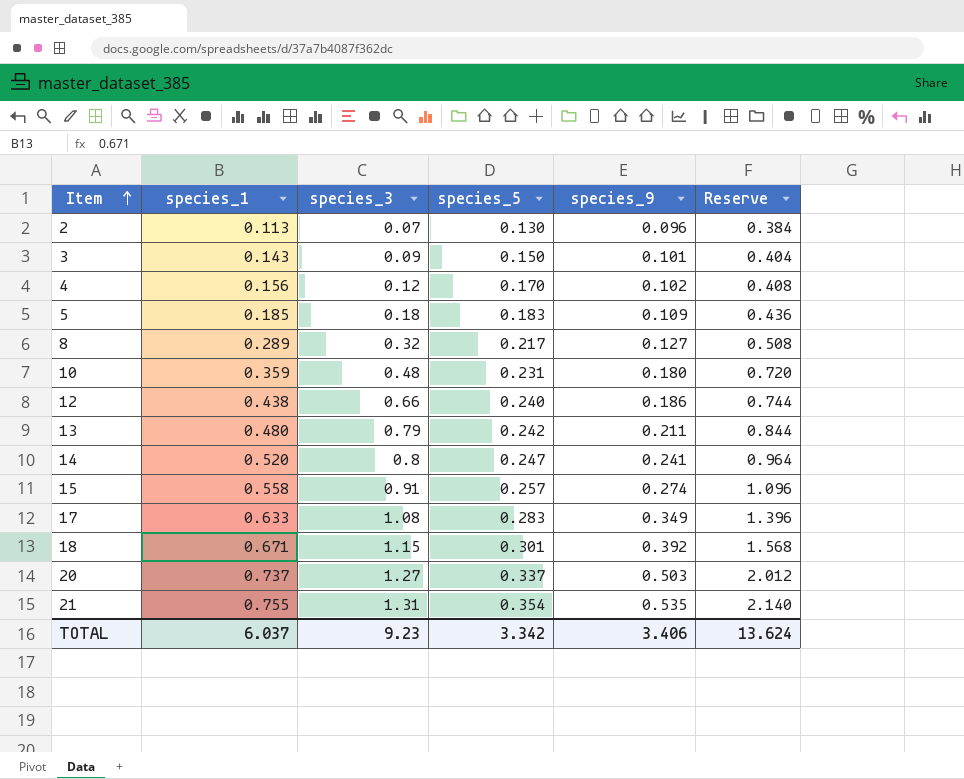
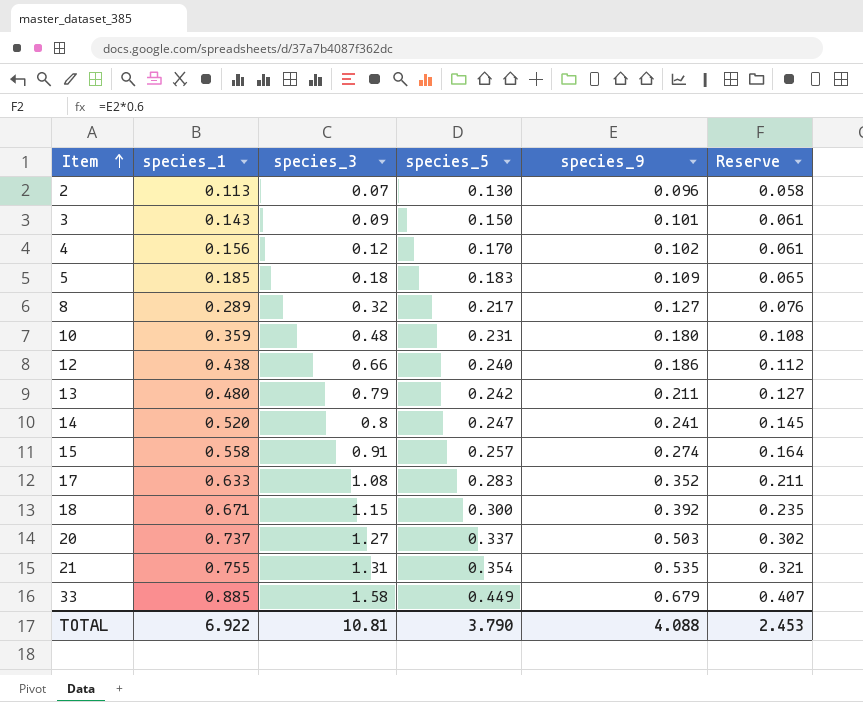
column Reserve | formula: [species_9] * 4 -> [species_9] * 0.6
17 | species_9: 0.349 -> 0.352
18 | species_5: 0.301 -> 0.300
row 33: none -> 0.885 | 1.58 | 0.449 | 0.679 | 0.407
TOTAL | species_1: 6.037 -> 6.922
TOTAL | species_3: 9.23 -> 10.81
TOTAL | species_5: 3.342 -> 3.790
TOTAL | species_9: 3.406 -> 4.088
TOTAL | Reserve: 13.624 -> 2.453

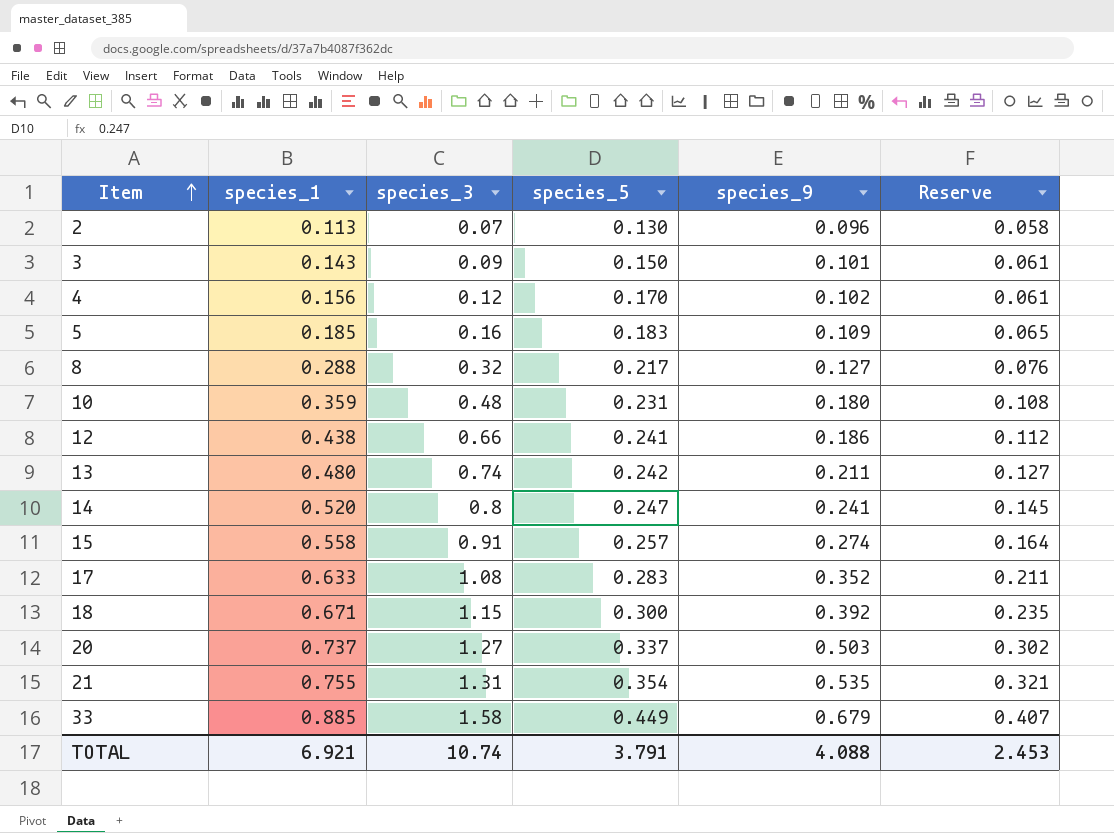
5 | species_3: 0.18 -> 0.16
8 | species_1: 0.289 -> 0.288
12 | species_5: 0.240 -> 0.241
13 | species_3: 0.79 -> 0.74
TOTAL | species_1: 6.922 -> 6.921
TOTAL | species_3: 10.81 -> 10.74
TOTAL | species_5: 3.790 -> 3.791

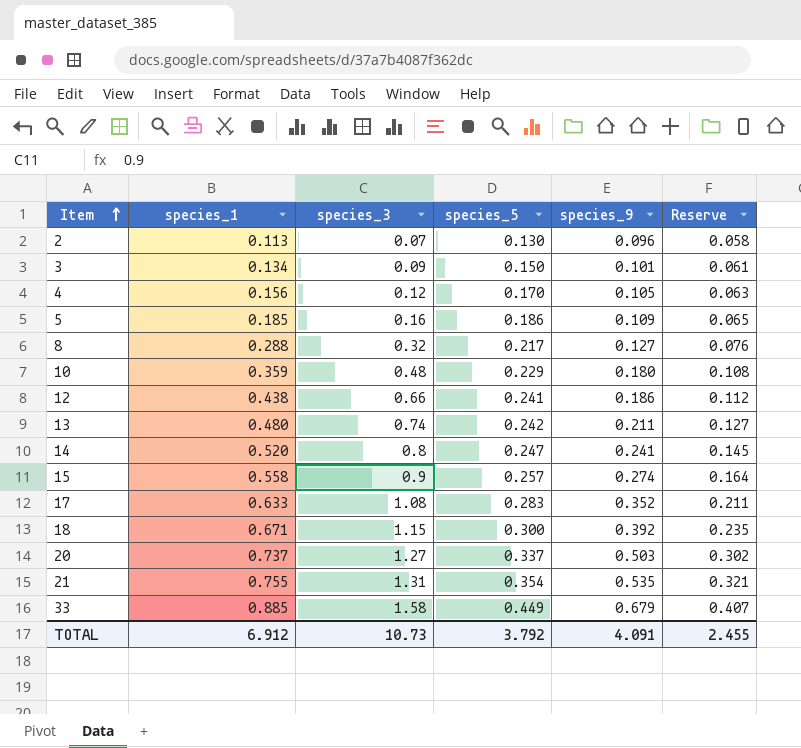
3 | species_1: 0.143 -> 0.134
4 | species_9: 0.102 -> 0.105
4 | Reserve: 0.061 -> 0.063
5 | species_5: 0.183 -> 0.186
10 | species_5: 0.231 -> 0.229
15 | species_3: 0.91 -> 0.9
TOTAL | species_1: 6.921 -> 6.912
TOTAL | species_3: 10.74 -> 10.73
TOTAL | species_5: 3.791 -> 3.792
TOTAL | species_9: 4.088 -> 4.091
TOTAL | Reserve: 2.453 -> 2.455

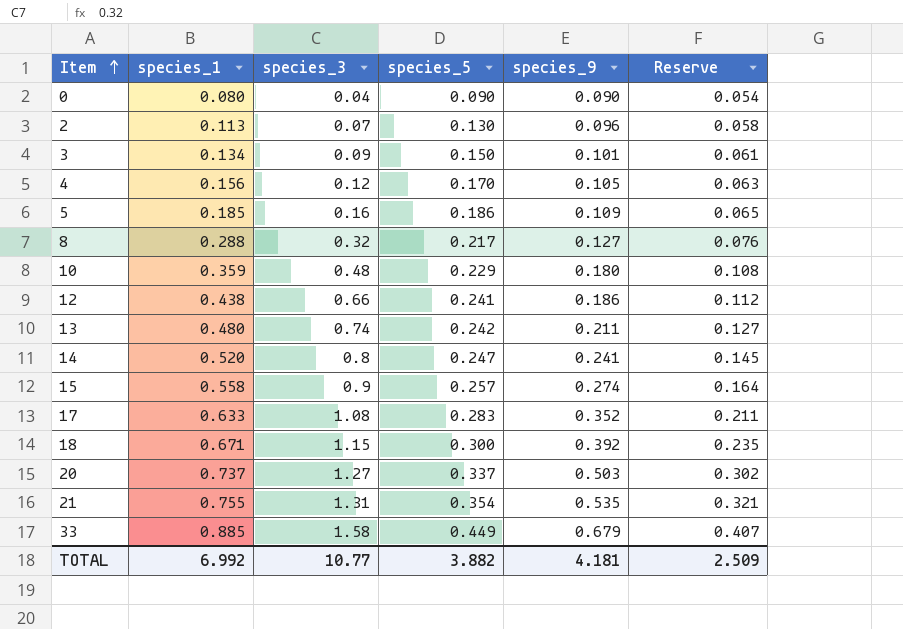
row 0: none -> 0.080 | 0.04 | 0.090 | 0.090 | 0.054
TOTAL | species_1: 6.912 -> 6.992
TOTAL | species_3: 10.73 -> 10.77
TOTAL | species_5: 3.792 -> 3.882
TOTAL | species_9: 4.091 -> 4.181
TOTAL | Reserve: 2.455 -> 2.509

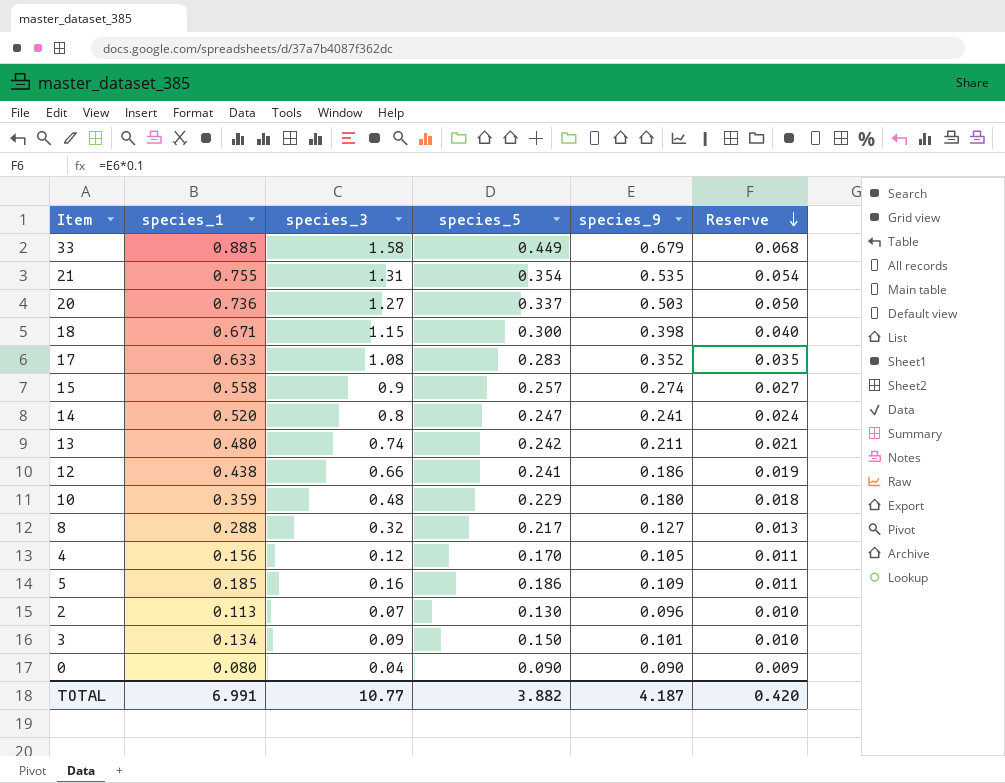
row order: Item ascending -> Reserve descending
column Reserve | formula: [species_9] * 0.6 -> [species_9] * 0.1
20 | species_1: 0.737 -> 0.736
18 | species_9: 0.392 -> 0.398
TOTAL | species_1: 6.992 -> 6.991
TOTAL | species_9: 4.181 -> 4.187
TOTAL | Reserve: 2.509 -> 0.420

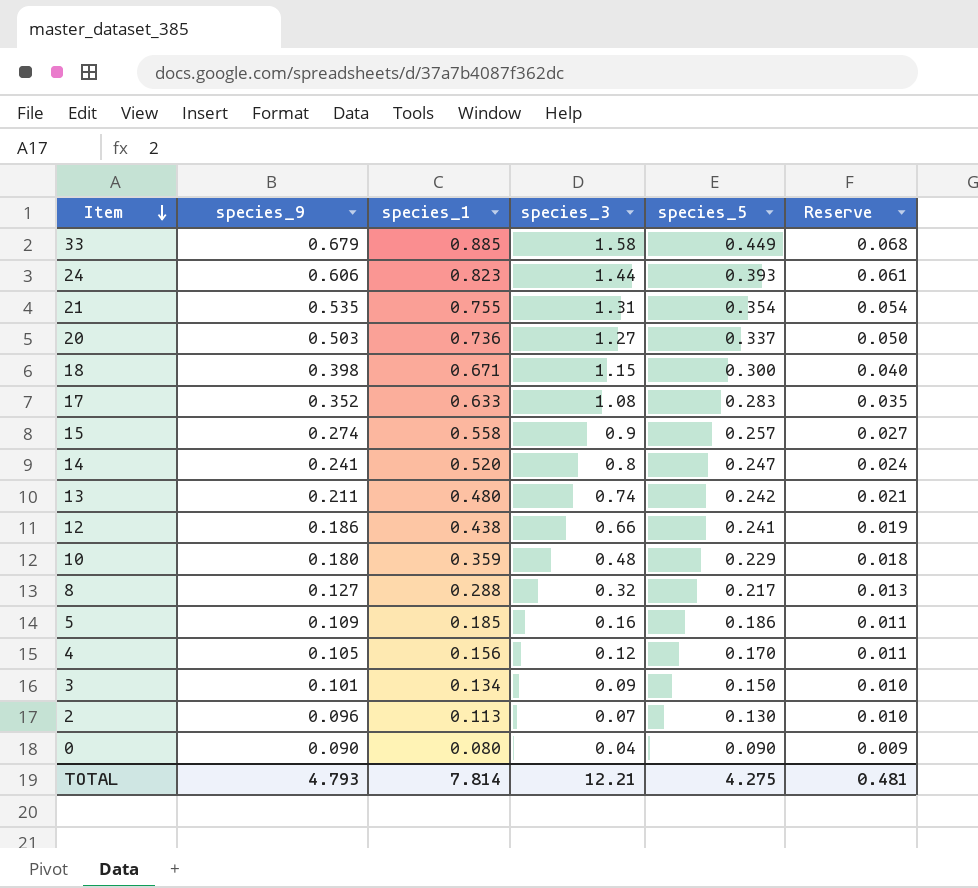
row order: Reserve descending -> Item descending
column species_9 | position: 5 -> 2
row 24: none -> 0.606 | 0.823 | 1.44 | 0.393 | 0.061
TOTAL | species_9: 4.187 -> 4.793
TOTAL | species_1: 6.991 -> 7.814
TOTAL | species_3: 10.77 -> 12.21
TOTAL | species_5: 3.882 -> 4.275
TOTAL | Reserve: 0.420 -> 0.481

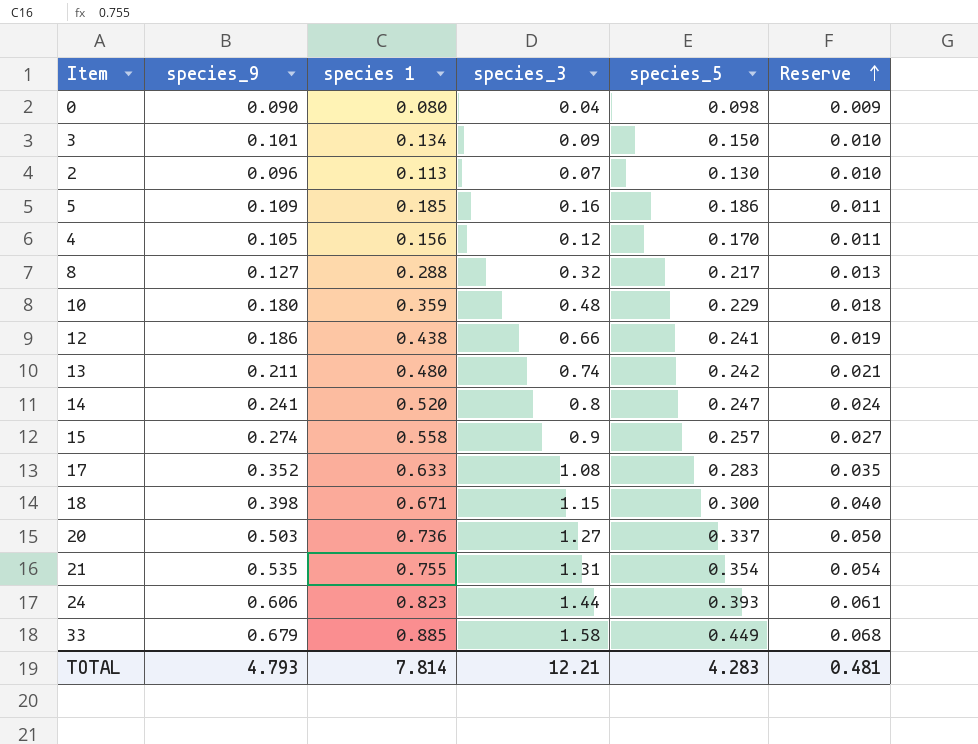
row order: Item descending -> Reserve ascending
column name: species_1 -> species 1
0 | species_5: 0.090 -> 0.098
TOTAL | species_5: 4.275 -> 4.283

